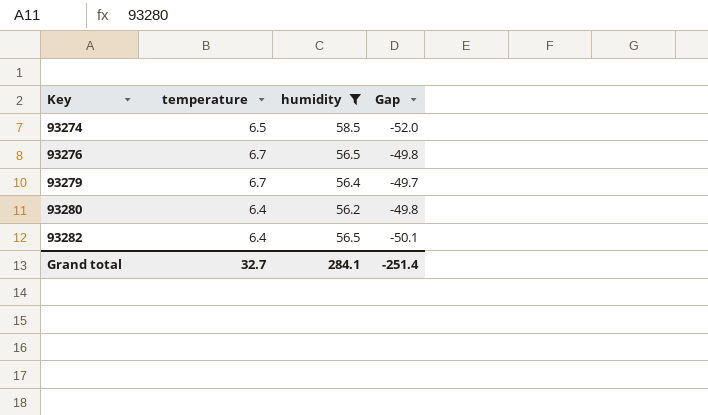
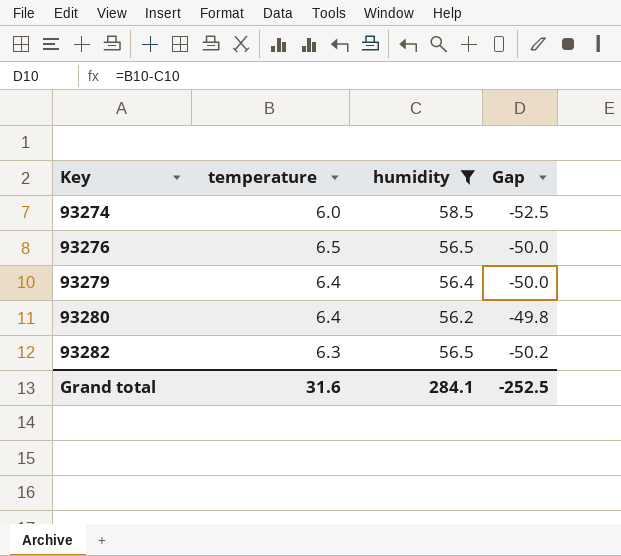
93274 | temperature: 6.5 -> 6.0
93274 | Gap: -52.0 -> -52.5
93276 | temperature: 6.7 -> 6.5
93276 | Gap: -49.8 -> -50.0
93279 | temperature: 6.7 -> 6.4
93279 | Gap: -49.7 -> -50.0
93282 | temperature: 6.4 -> 6.3
93282 | Gap: -50.1 -> -50.2
Grand total | temperature: 32.7 -> 31.6
Grand total | Gap: -251.4 -> -252.5

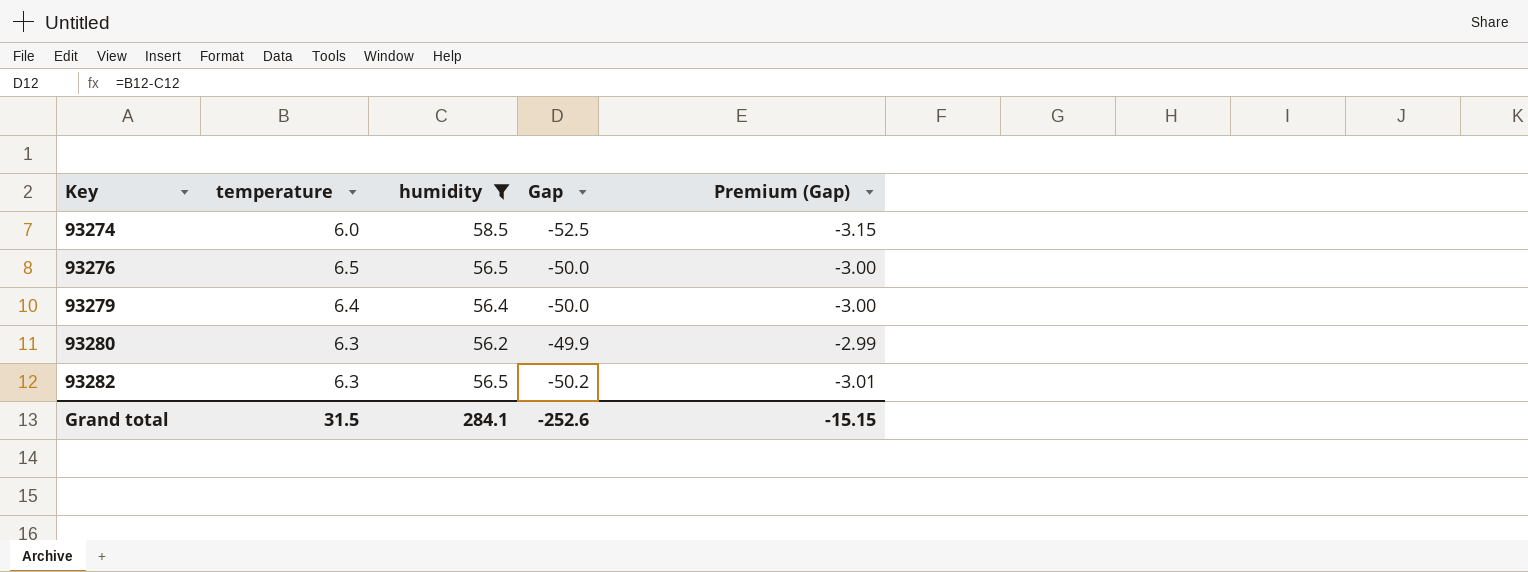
column Premium (Gap) | formula: none -> [Gap] * 0.06
93280 | temperature: 6.4 -> 6.3
93280 | Gap: -49.8 -> -49.9
Grand total | temperature: 31.6 -> 31.5
Grand total | Gap: -252.5 -> -252.6

